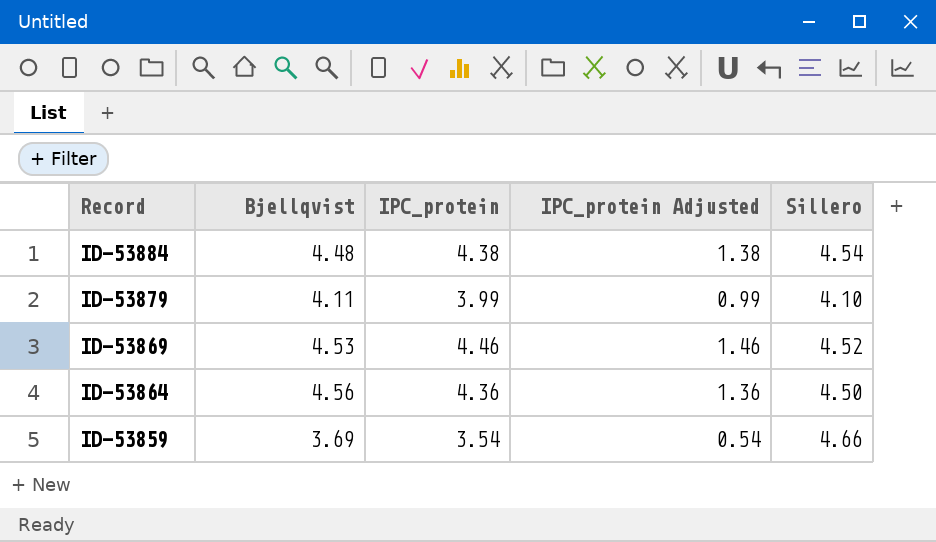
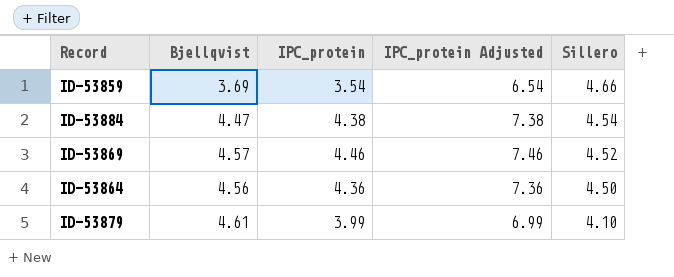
row order: Record descending -> Sillero descending
column IPC_protein Adjusted | formula: [IPC_protein] - 3 -> [IPC_protein] + 3
ID-53884 | Bjellqvist: 4.48 -> 4.47
ID-53869 | Bjellqvist: 4.53 -> 4.57
ID-53879 | Bjellqvist: 4.11 -> 4.61

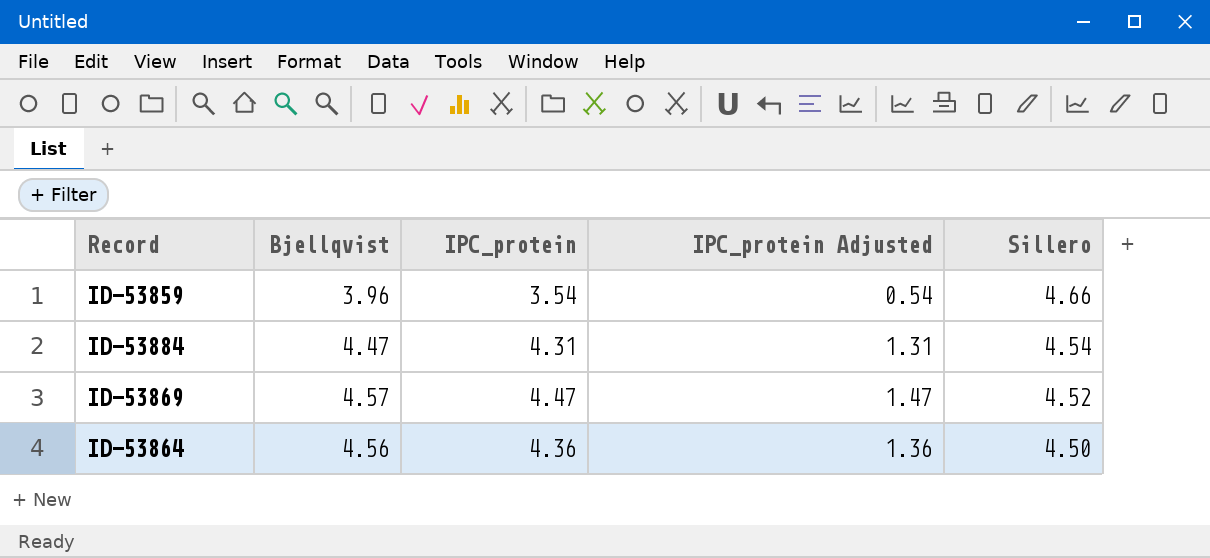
column IPC_protein Adjusted | formula: [IPC_protein] + 3 -> [IPC_protein] - 3
row ID-53879: 4.61 | 3.99 | 6.99 | 4.10 -> none
ID-53859 | Bjellqvist: 3.69 -> 3.96
ID-53884 | IPC_protein: 4.38 -> 4.31
ID-53869 | IPC_protein: 4.46 -> 4.47

